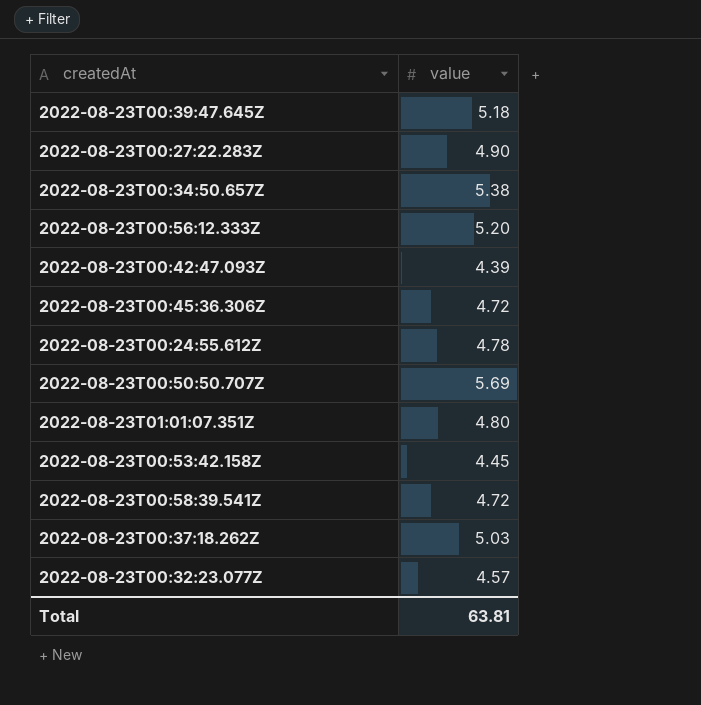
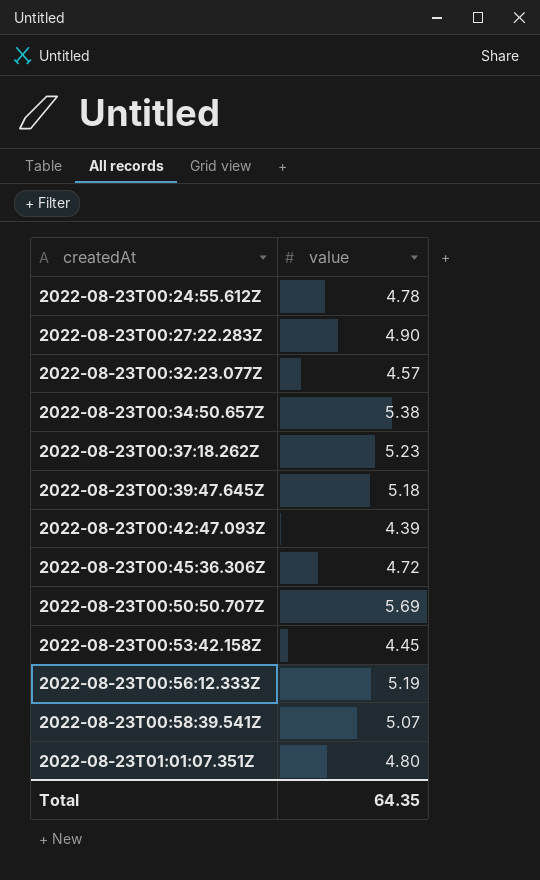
row order: none -> createdAt ascending
2022-08-23T00:37:18.262Z | value: 5.03 -> 5.23
2022-08-23T00:56:12.333Z | value: 5.20 -> 5.19
2022-08-23T00:58:39.541Z | value: 4.72 -> 5.07
Total | value: 63.81 -> 64.35

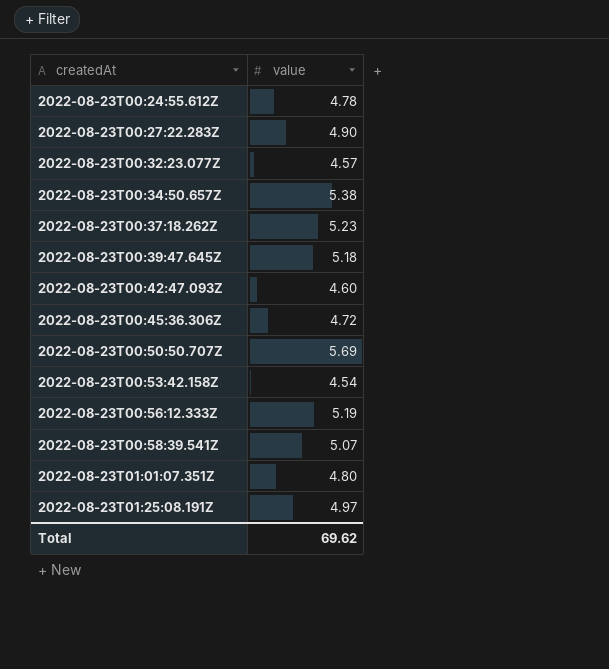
2022-08-23T00:42:47.093Z | value: 4.39 -> 4.60
2022-08-23T00:53:42.158Z | value: 4.45 -> 4.54
row 2022-08-23T01:25:08.191Z: none -> 4.97
Total | value: 64.35 -> 69.62

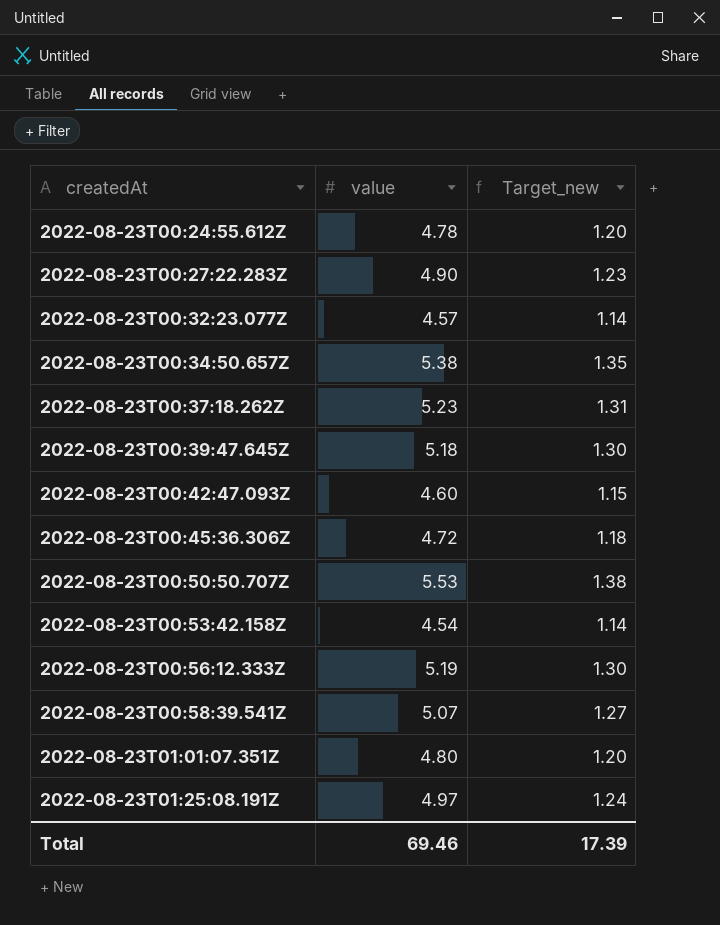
column Target_new | formula: none -> [value] * 0.25
2022-08-23T00:50:50.707Z | value: 5.69 -> 5.53
Total | value: 69.62 -> 69.46

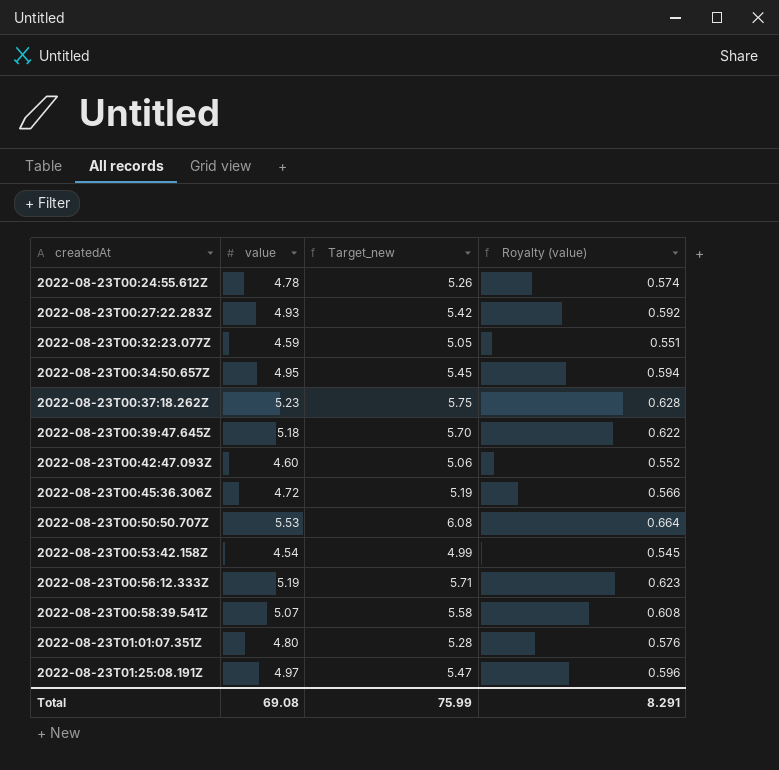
column Target_new | formula: [value] * 0.25 -> [value] * 1.1
column Royalty (value) | formula: none -> [value] * 0.12
2022-08-23T00:27:22.283Z | value: 4.90 -> 4.93
2022-08-23T00:32:23.077Z | value: 4.57 -> 4.59
2022-08-23T00:34:50.657Z | value: 5.38 -> 4.95
Total | value: 69.46 -> 69.08
Total | Target_new: 17.39 -> 75.99

